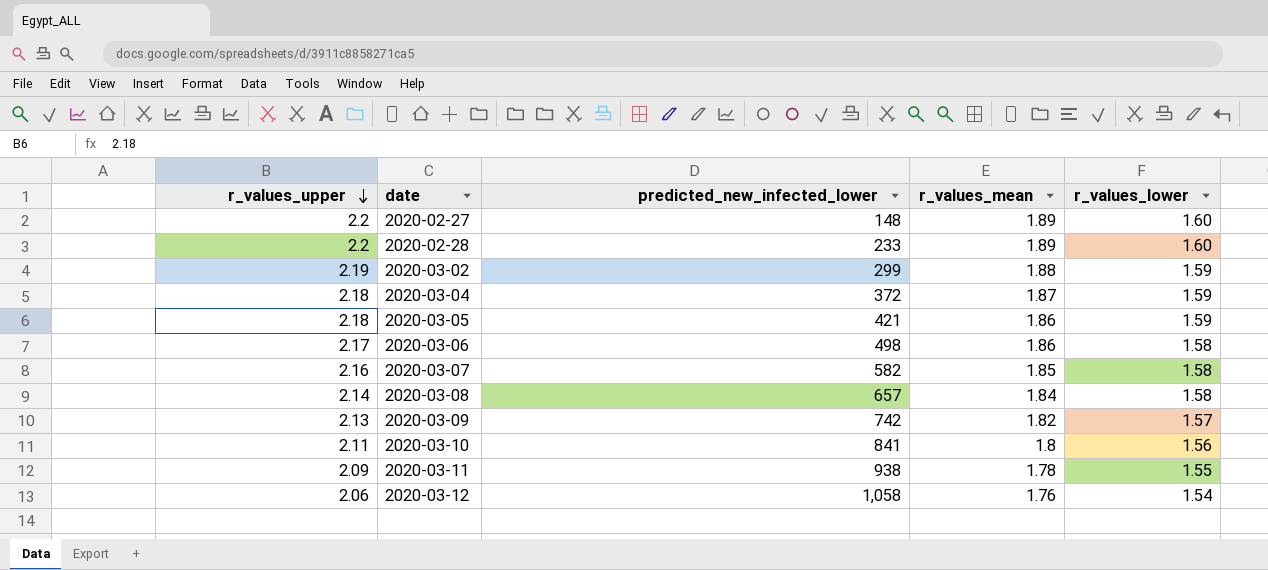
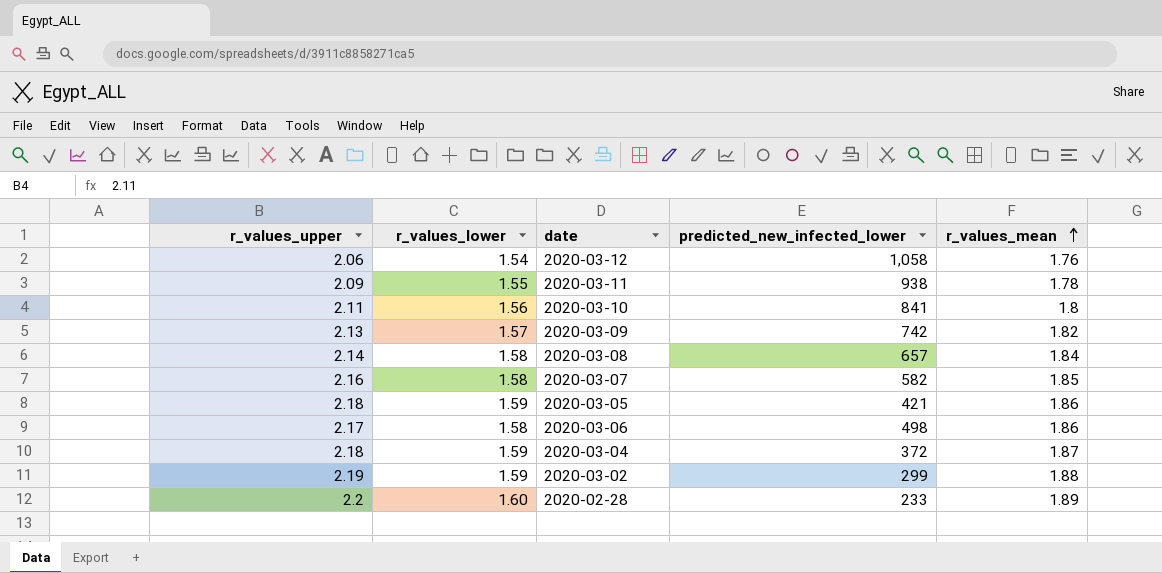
row order: r_values_upper descending -> r_values_mean ascending
column r_values_lower | position: 5 -> 2
row 2020-02-27: 2.2 | 148 | 1.89 | 1.60 -> none

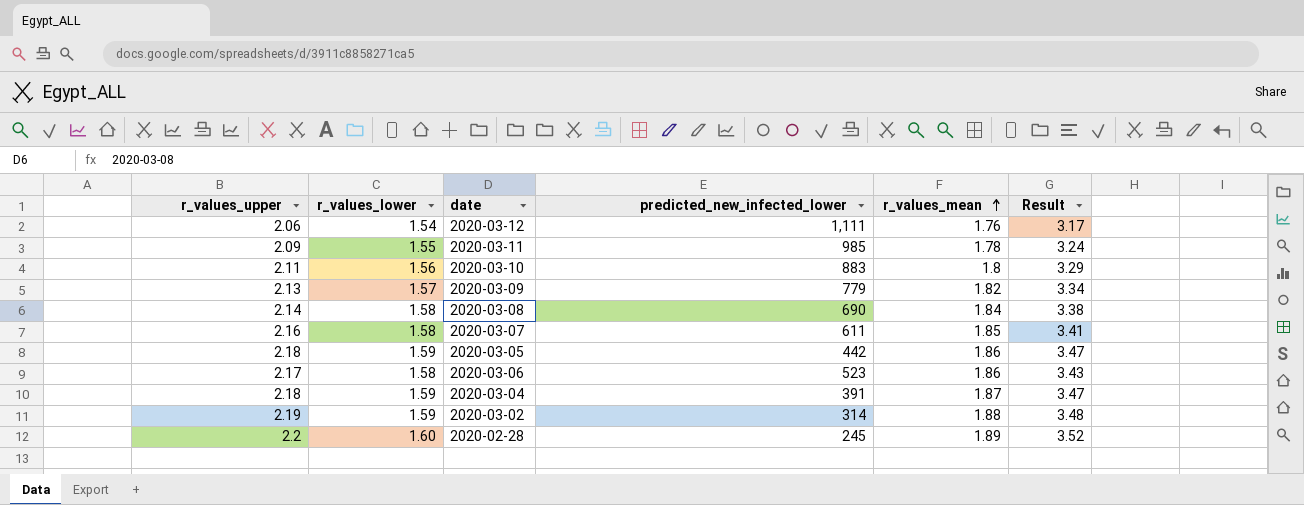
column Result | formula: none -> [r_values_upper] * [r_values_lower]
2020-03-12 | predicted_new_infected_lower: 1,058 -> 1,111
2020-03-11 | predicted_new_infected_lower: 938 -> 985
2020-03-10 | predicted_new_infected_lower: 841 -> 883
2020-03-09 | predicted_new_infected_lower: 742 -> 779
2020-03-08 | predicted_new_infected_lower: 657 -> 690
2020-03-07 | predicted_new_infected_lower: 582 -> 611
2020-03-05 | predicted_new_infected_lower: 421 -> 442
2020-03-06 | predicted_new_infected_lower: 498 -> 523
2020-03-04 | predicted_new_infected_lower: 372 -> 391
2020-03-02 | predicted_new_infected_lower: 299 -> 314
2020-02-28 | predicted_new_infected_lower: 233 -> 245

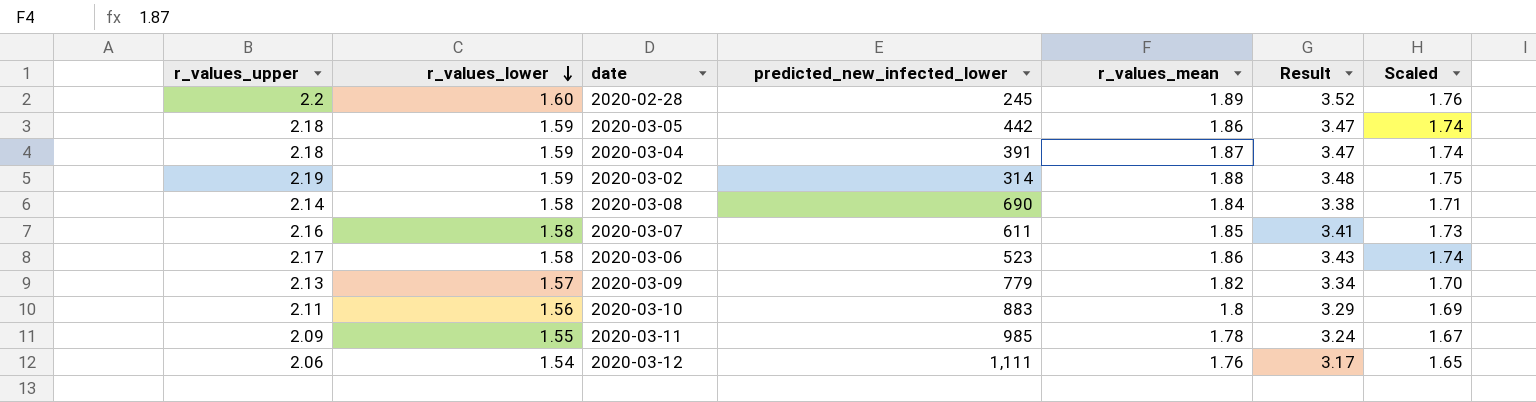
row order: r_values_mean ascending -> r_values_lower descending
column Scaled | formula: none -> [r_values_upper] * 0.8

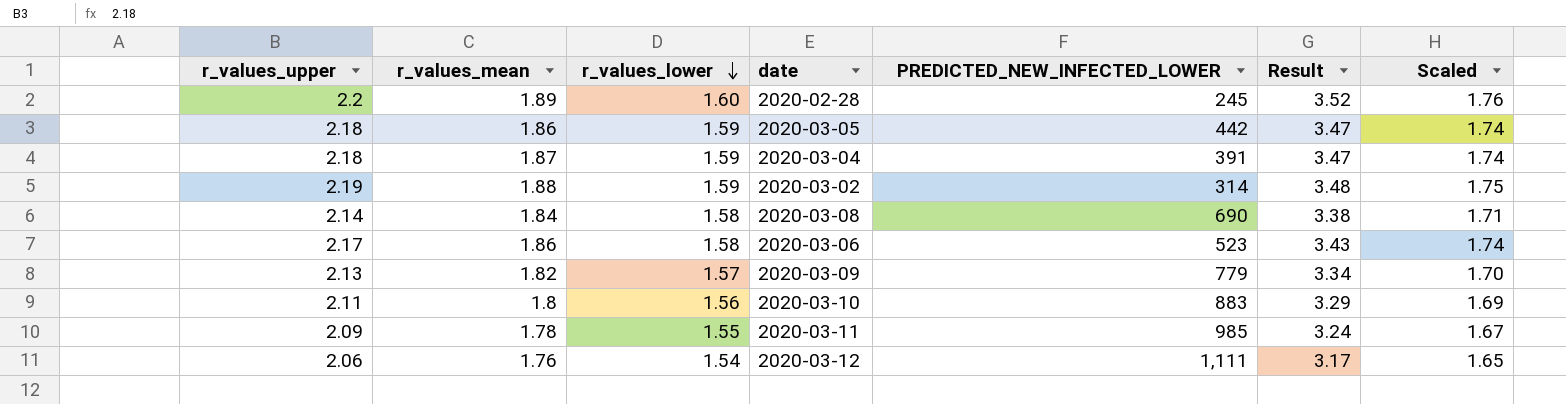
column r_values_mean | position: 5 -> 2
column name: predicted_new_infected_lower -> PREDICTED_NEW_INFECTED_LOWER
row 2020-03-07: 2.16 | 1.58 | 611 | 1.85 | 3.41 | 1.73 -> none

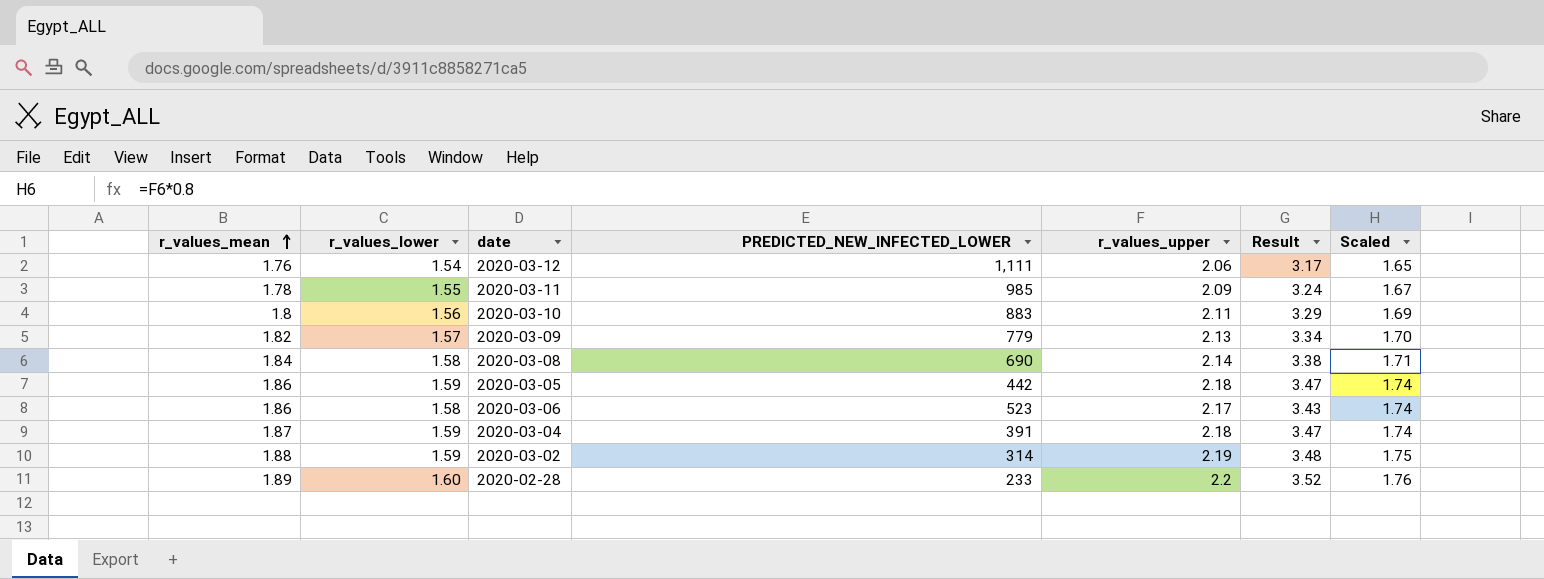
row order: r_values_lower descending -> r_values_mean ascending
column r_values_upper | position: 1 -> 5
2020-02-28 | PREDICTED_NEW_INFECTED_LOWER: 245 -> 233

